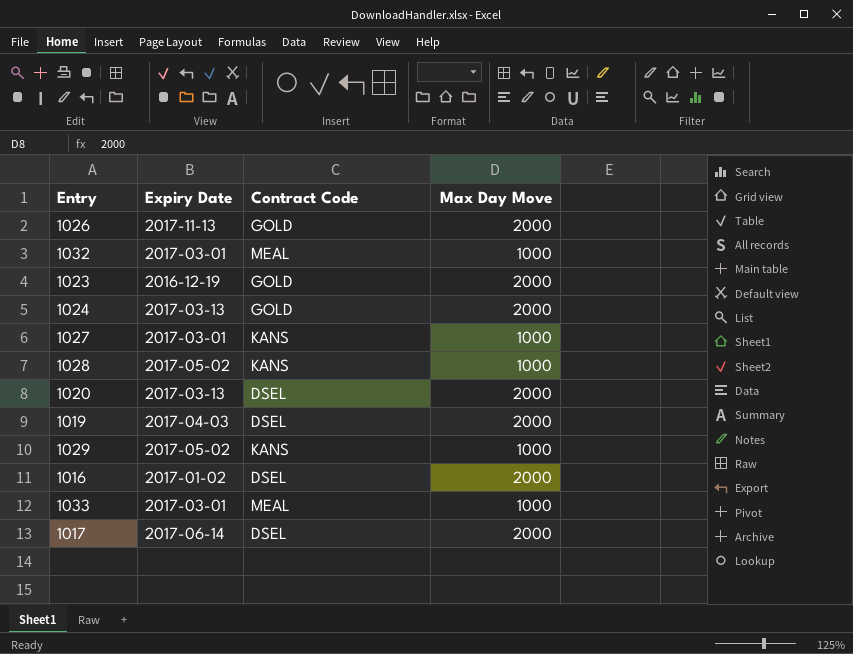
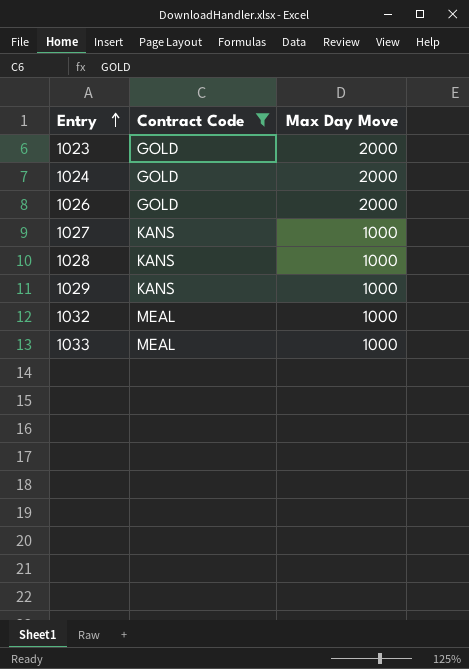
filter: none -> Contract Code != DSEL
row order: none -> Entry ascending
column Expiry Date | position: 2 -> none

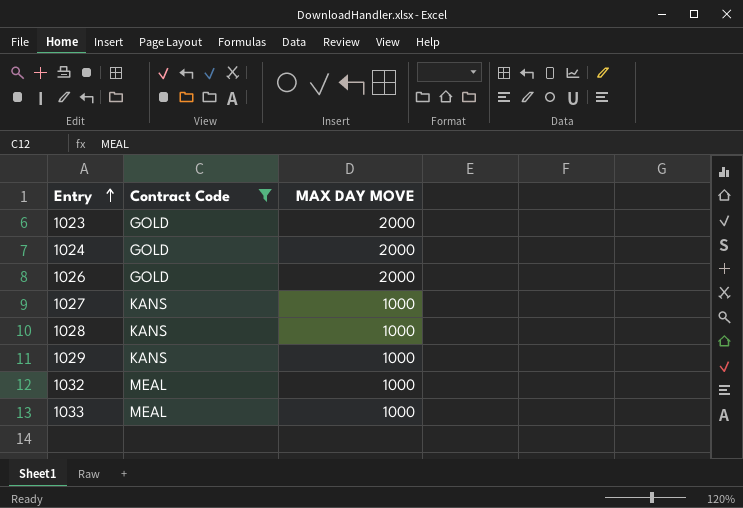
column name: Max Day Move -> MAX DAY MOVE

